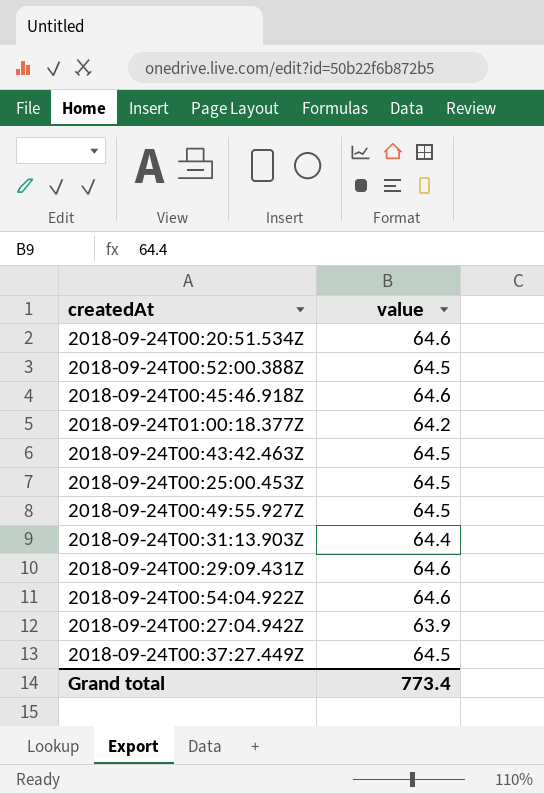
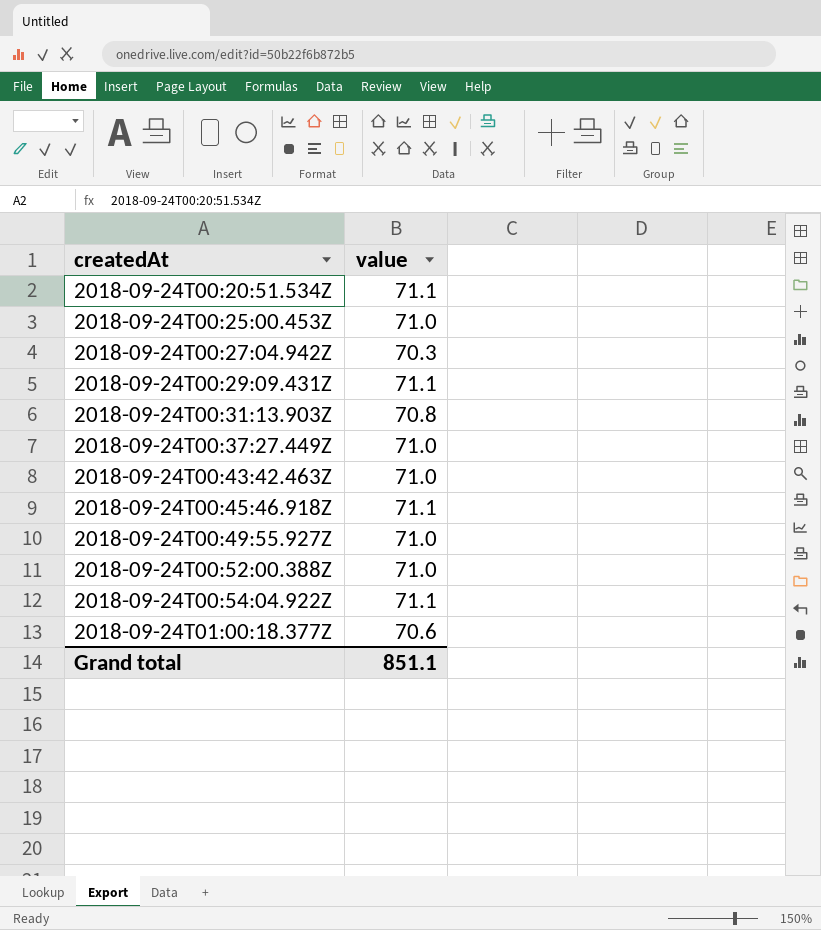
row order: none -> createdAt ascending
2018-09-24T00:20:51.534Z | value: 64.6 -> 71.1
2018-09-24T00:25:00.453Z | value: 64.5 -> 71.0
2018-09-24T00:27:04.942Z | value: 63.9 -> 70.3
2018-09-24T00:29:09.431Z | value: 64.6 -> 71.1
2018-09-24T00:31:13.903Z | value: 64.4 -> 70.8
2018-09-24T00:37:27.449Z | value: 64.5 -> 71.0
2018-09-24T00:43:42.463Z | value: 64.5 -> 71.0
2018-09-24T00:45:46.918Z | value: 64.6 -> 71.1
2018-09-24T00:49:55.927Z | value: 64.5 -> 71.0
2018-09-24T00:52:00.388Z | value: 64.5 -> 71.0
2018-09-24T00:54:04.922Z | value: 64.6 -> 71.1
2018-09-24T01:00:18.377Z | value: 64.2 -> 70.6
Grand total | value: 773.4 -> 851.1

